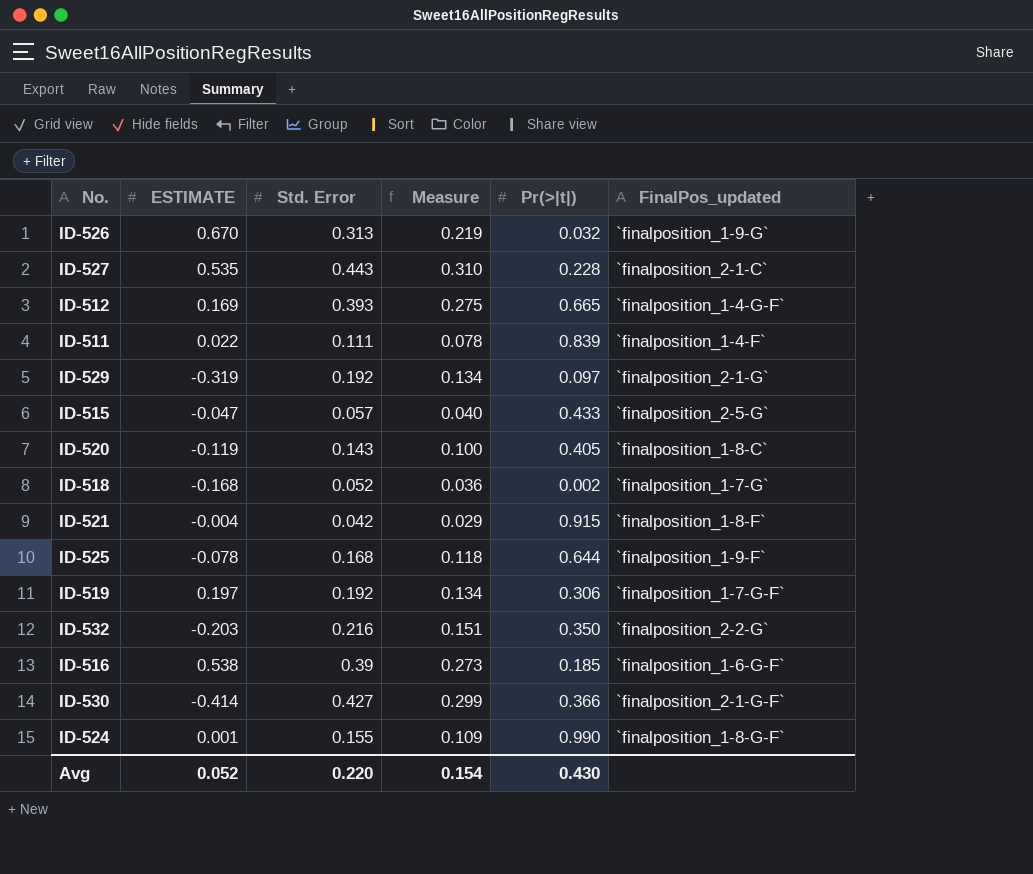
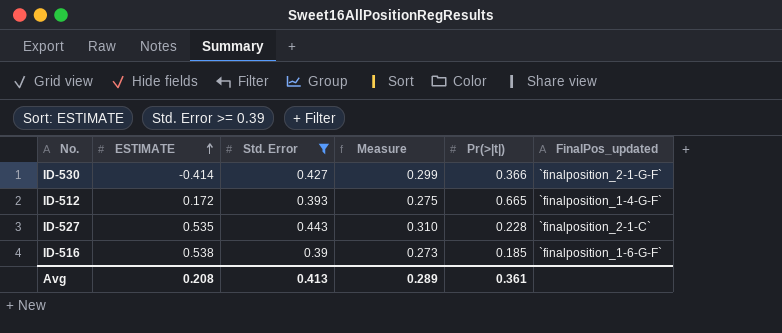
filter: none -> Std. Error >= 0.39
row order: none -> ESTIMATE ascending
ID-512 | ESTIMATE: 0.169 -> 0.172
Avg | ESTIMATE: 0.052 -> 0.208
Avg | Std. Error: 0.220 -> 0.413
Avg | Measure: 0.154 -> 0.289
Avg | Pr(>|t|): 0.430 -> 0.361

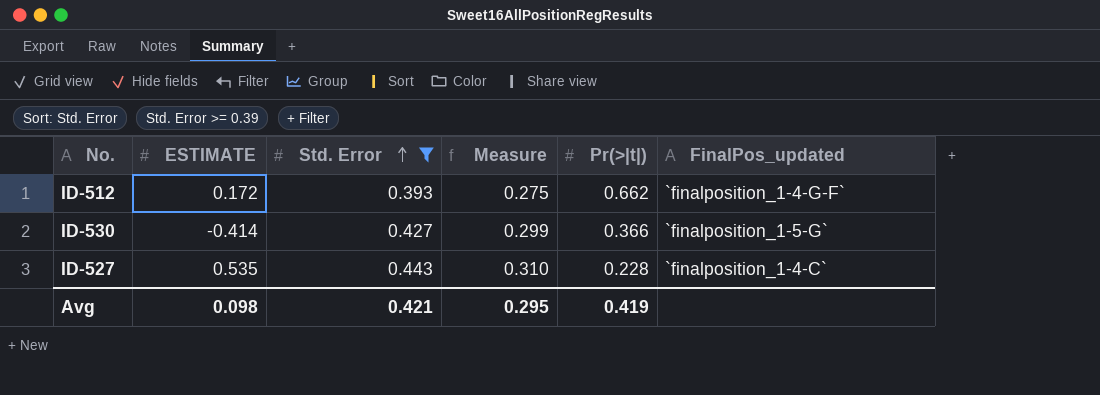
row order: ESTIMATE ascending -> Std. Error ascending
row ID-516: 0.538 | 0.39 | 0.273 | 0.185 | `finalposition_1-6-G-F` -> none
ID-512 | Pr(>|t|): 0.665 -> 0.662
ID-530 | FinalPos_updated: `finalposition_2-1-G-F` -> `finalposition_1-5-G`
ID-527 | FinalPos_updated: `finalposition_2-1-C` -> `finalposition_1-4-C`
Avg | ESTIMATE: 0.208 -> 0.098
Avg | Std. Error: 0.413 -> 0.421
Avg | Measure: 0.289 -> 0.295
Avg | Pr(>|t|): 0.361 -> 0.419

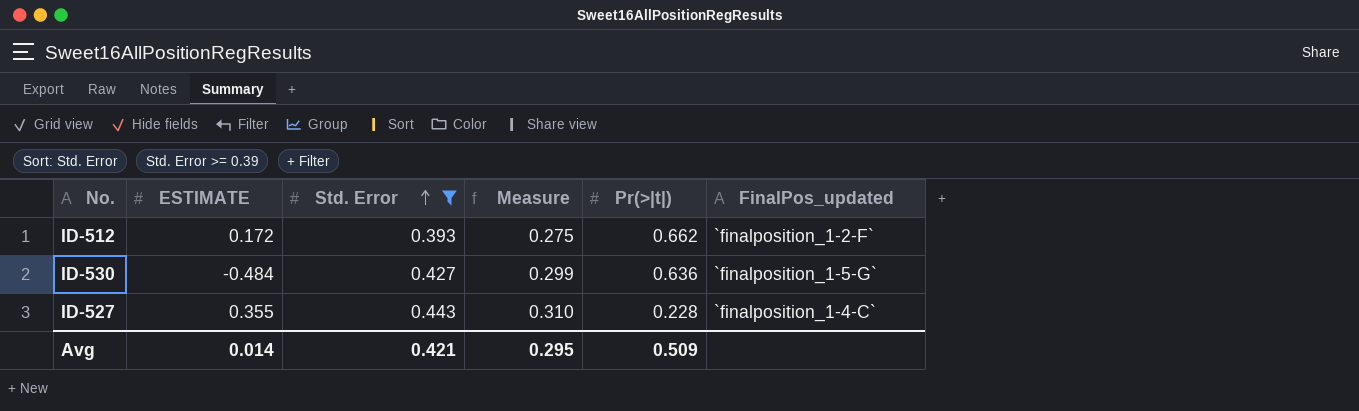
ID-512 | FinalPos_updated: `finalposition_1-4-G-F` -> `finalposition_1-2-F`
ID-530 | ESTIMATE: -0.414 -> -0.484
ID-530 | Pr(>|t|): 0.366 -> 0.636
ID-527 | ESTIMATE: 0.535 -> 0.355
Avg | ESTIMATE: 0.098 -> 0.014
Avg | Pr(>|t|): 0.419 -> 0.509

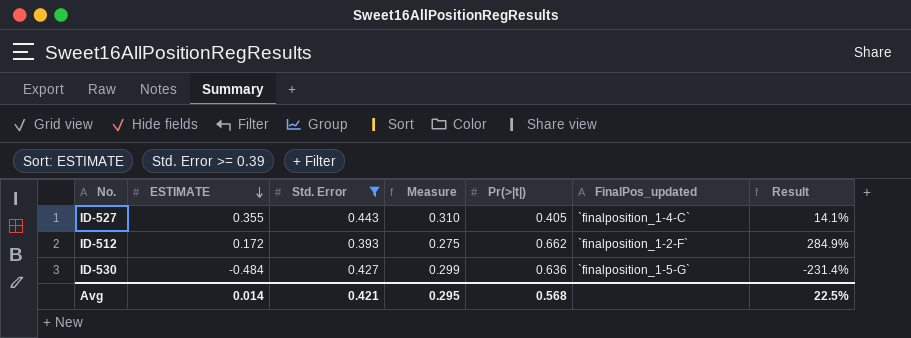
row order: Std. Error ascending -> ESTIMATE descending
column Result | formula: none -> ([Pr(>|t|)] - [ESTIMATE]) / [ESTIMATE]
ID-527 | Pr(>|t|): 0.228 -> 0.405
Avg | Pr(>|t|): 0.509 -> 0.568

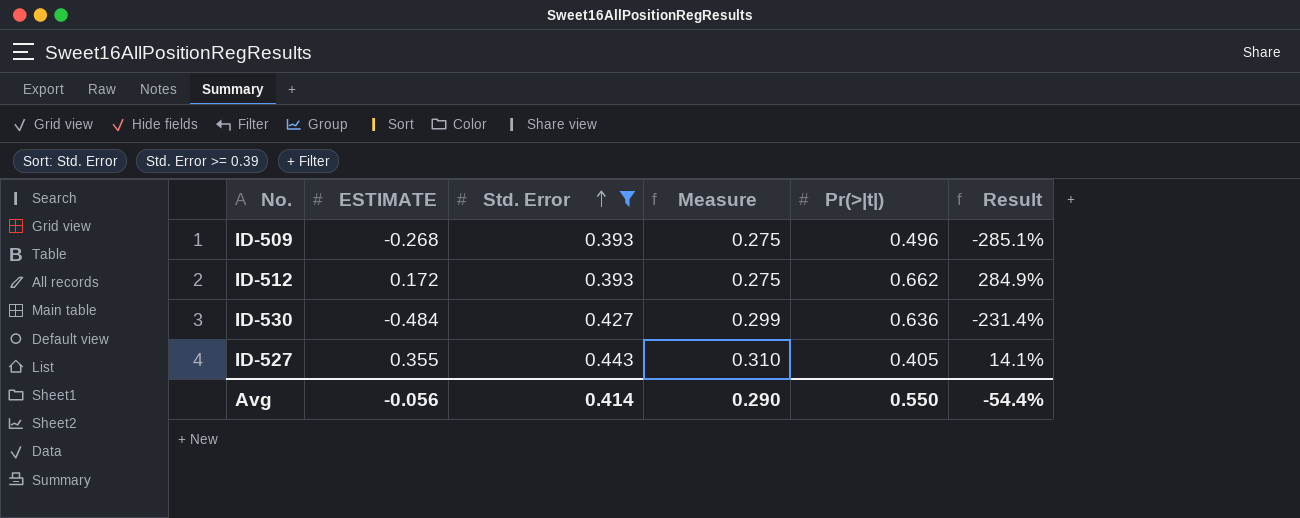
row order: ESTIMATE descending -> Std. Error ascending
column FinalPos_updated | position: 6 -> none
row ID-509: none -> -0.268 | 0.393 | 0.275 | 0.496 | -285.1%
Avg | ESTIMATE: 0.014 -> -0.056
Avg | Std. Error: 0.421 -> 0.414
Avg | Measure: 0.295 -> 0.290
Avg | Pr(>|t|): 0.568 -> 0.550
Avg | Result: 22.5% -> -54.4%

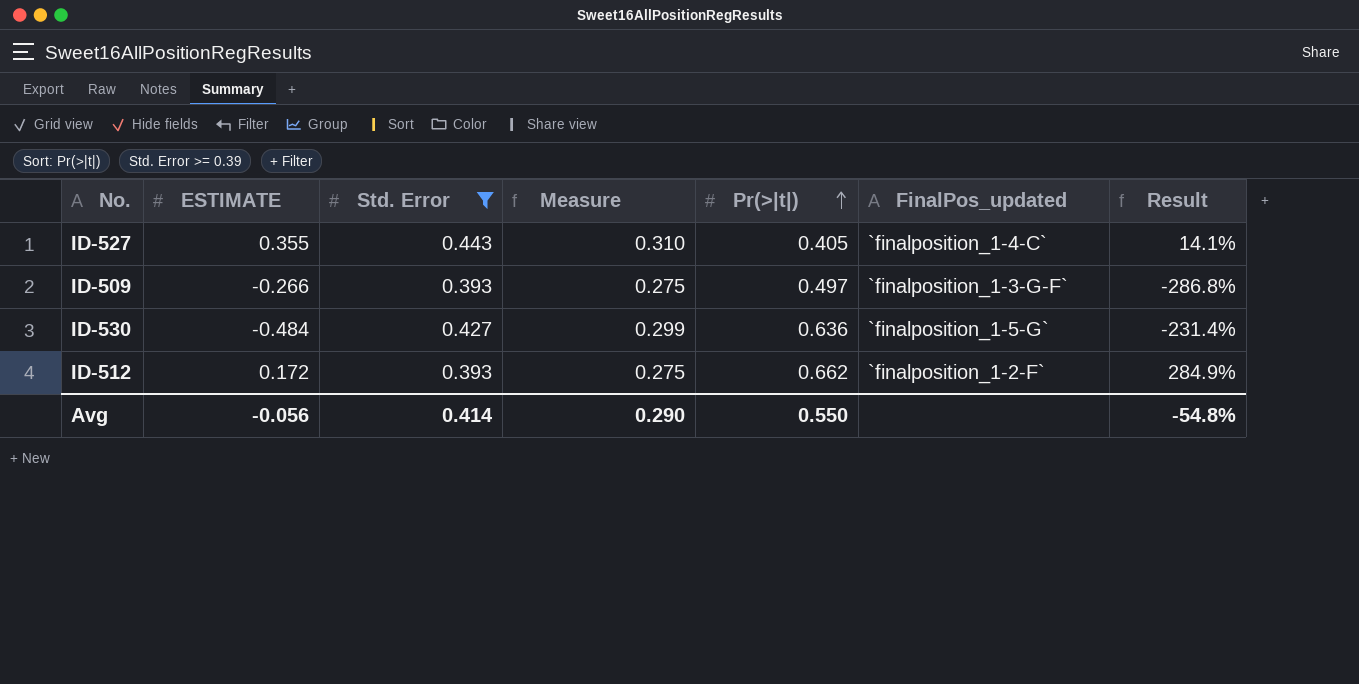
row order: Std. Error ascending -> Pr(>|t|) ascending
column FinalPos_updated | position: none -> 6
ID-509 | ESTIMATE: -0.268 -> -0.266
ID-509 | Pr(>|t|): 0.496 -> 0.497
ID-509 | Result: -285.1% -> -286.8%
Avg | Result: -54.4% -> -54.8%

